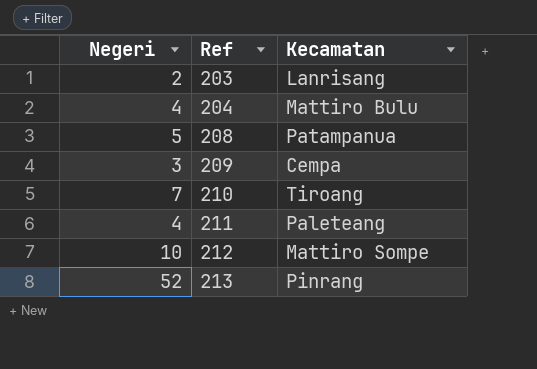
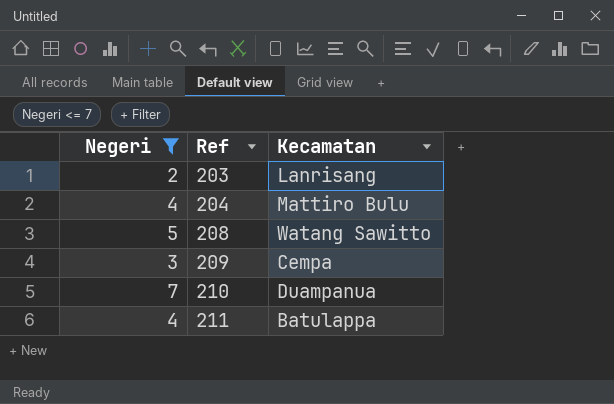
filter: none -> Negeri <= 7
208 | Kecamatan: Patampanua -> Watang Sawitto
210 | Kecamatan: Tiroang -> Duampanua
211 | Kecamatan: Paleteang -> Batulappa

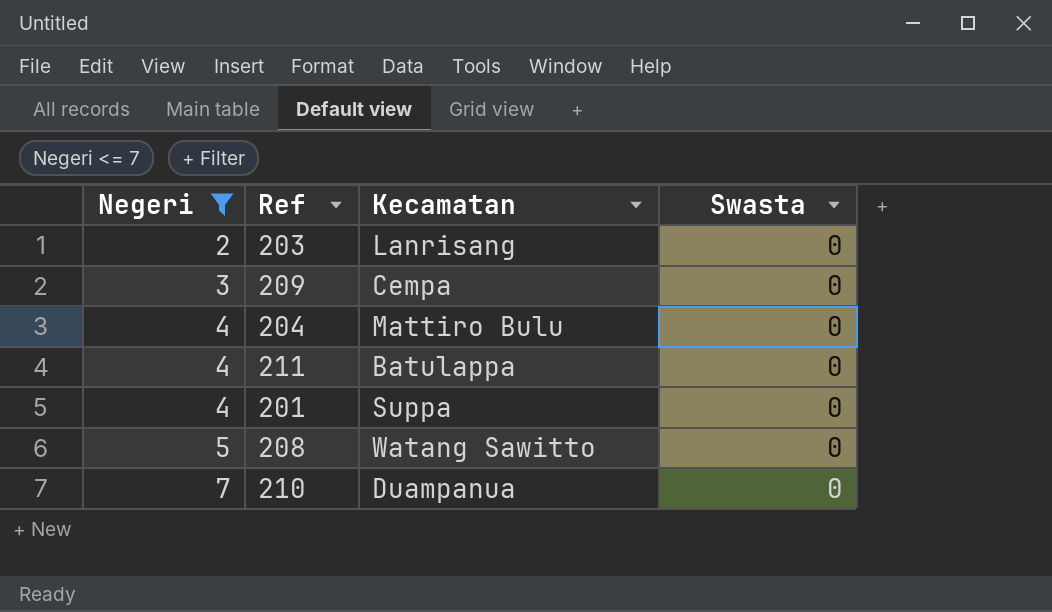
row order: Ref ascending -> Negeri ascending
column Swasta | position: none -> 4
row 201: none -> 4 | Suppa | 0

